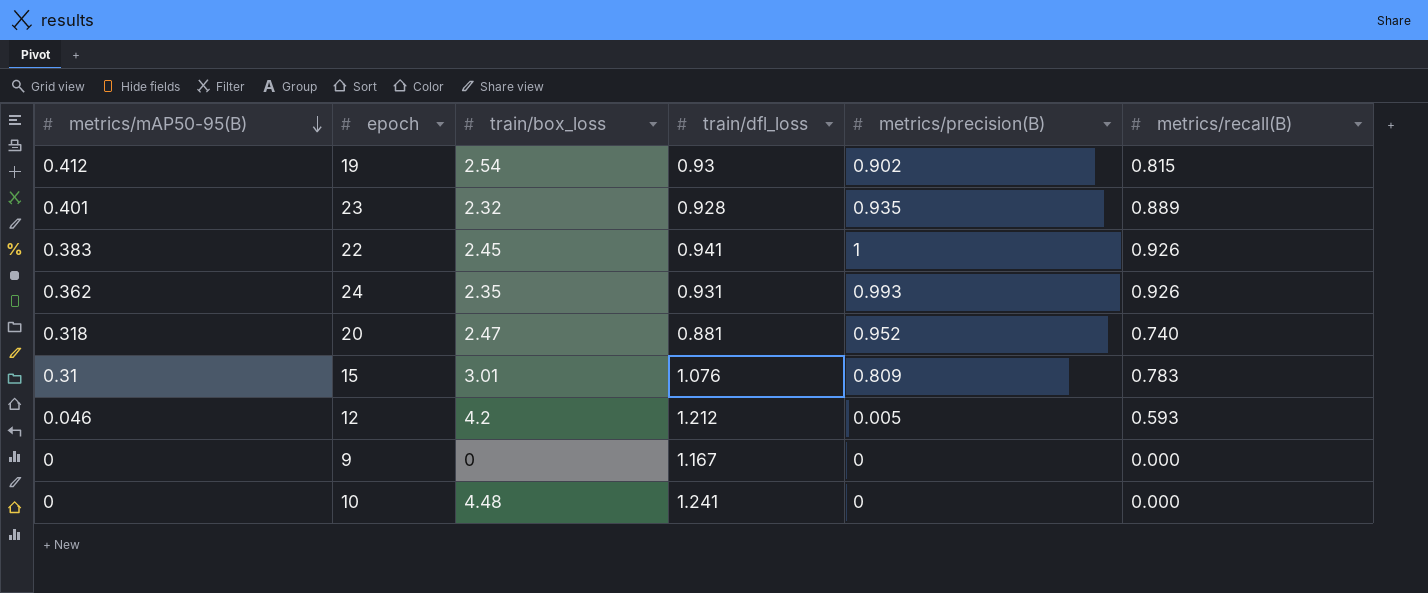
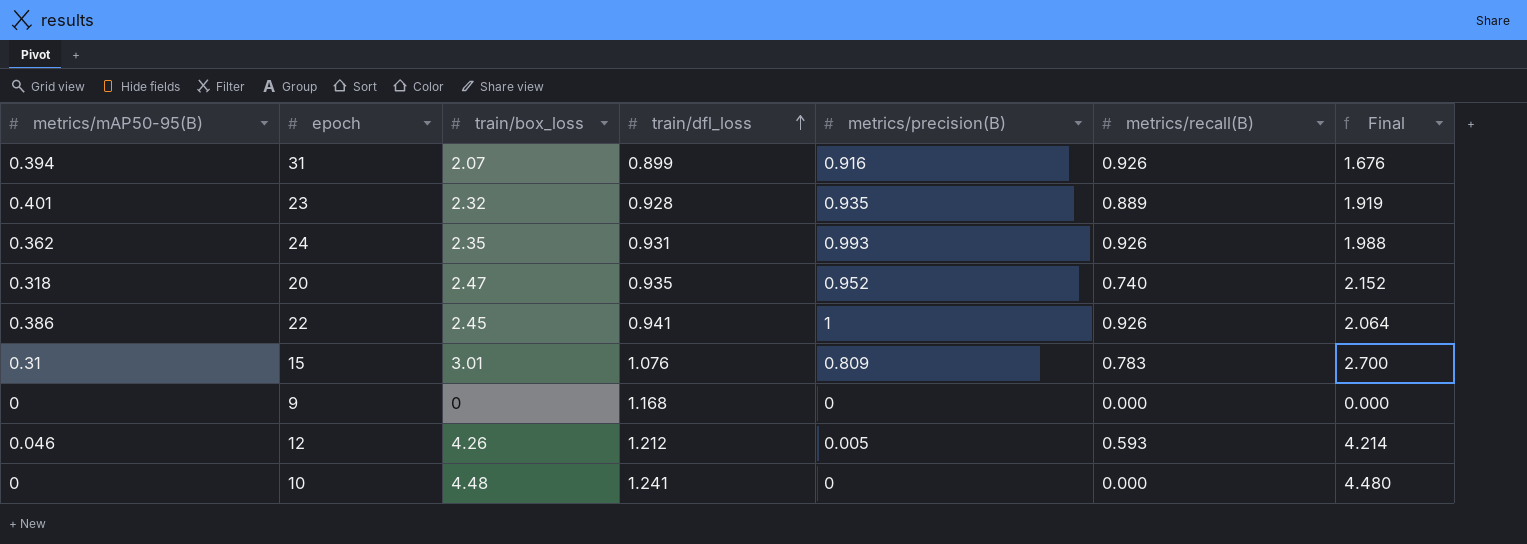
row order: metrics/mAP50-95(B) descending -> train/dfl_loss ascending
column Final | formula: none -> [train/box_loss] - [metrics/mAP50-95(B)]
row 19: 0.412 | 2.54 | 0.93 | 0.902 | 0.815 -> none
row 31: none -> 0.394 | 2.07 | 0.899 | 0.916 | 0.926 | 1.676
20 | train/dfl_loss: 0.881 -> 0.935
22 | metrics/mAP50-95(B): 0.383 -> 0.386
9 | train/dfl_loss: 1.167 -> 1.168
12 | train/box_loss: 4.2 -> 4.26

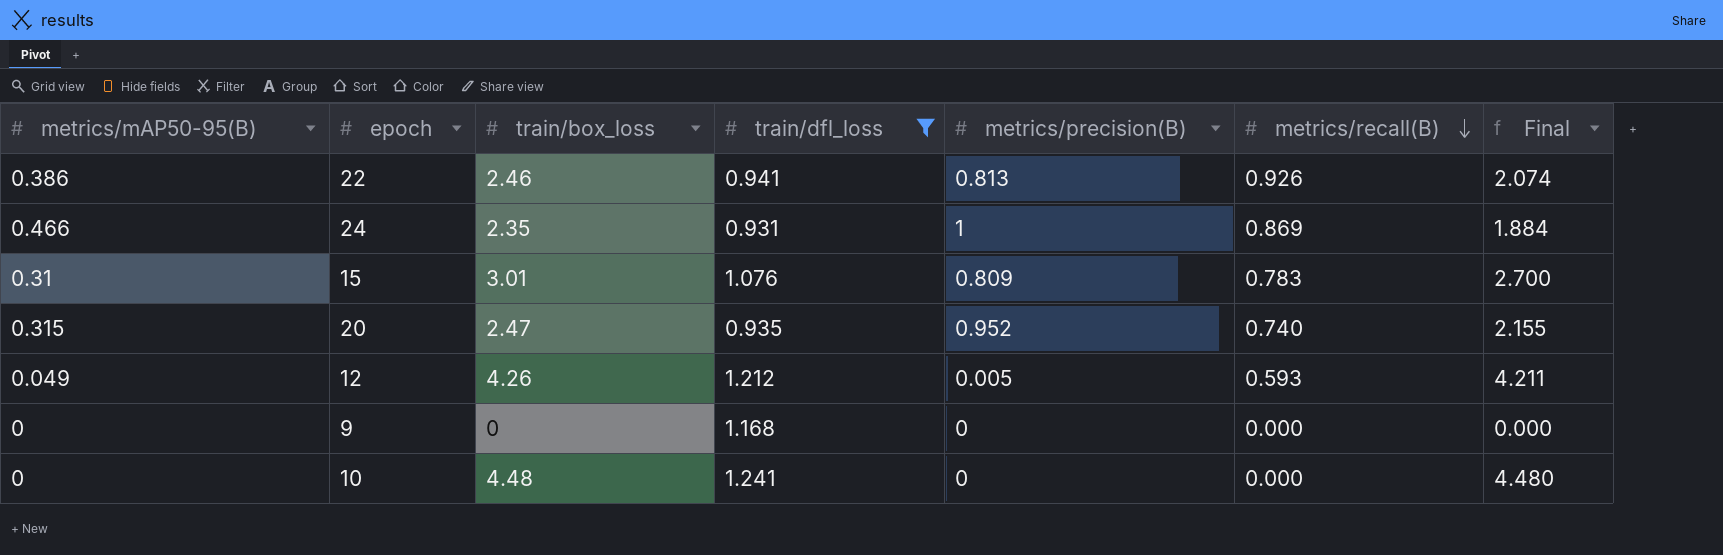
filter: none -> train/dfl_loss >= 0.931
row order: train/dfl_loss ascending -> metrics/recall(B) descending
22 | train/box_loss: 2.45 -> 2.46
22 | metrics/precision(B): 1 -> 0.813
22 | Final: 2.064 -> 2.074
24 | metrics/mAP50-95(B): 0.362 -> 0.466
24 | metrics/precision(B): 0.993 -> 1
24 | metrics/recall(B): 0.926 -> 0.869
24 | Final: 1.988 -> 1.884
20 | metrics/mAP50-95(B): 0.318 -> 0.315
20 | Final: 2.152 -> 2.155
12 | metrics/mAP50-95(B): 0.046 -> 0.049
12 | Final: 4.214 -> 4.211

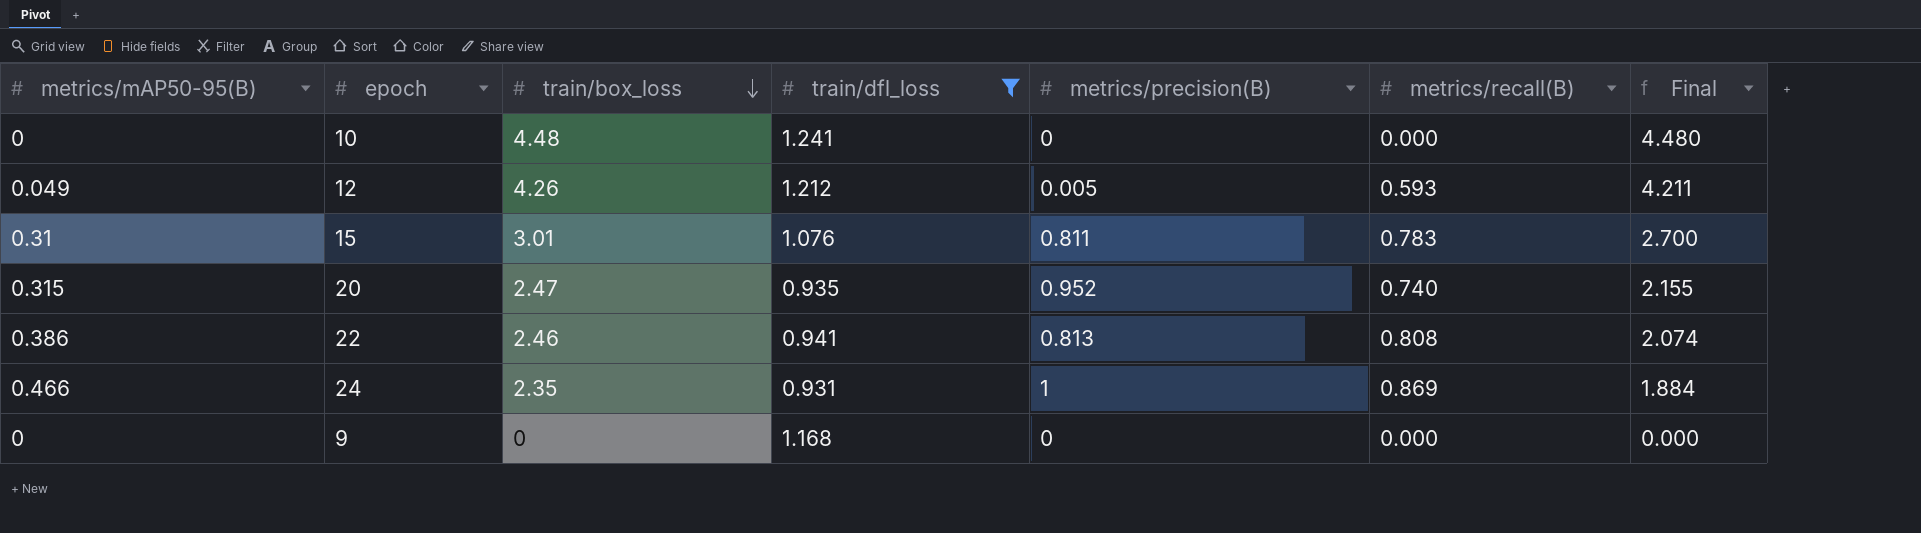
row order: metrics/recall(B) descending -> train/box_loss descending
15 | metrics/precision(B): 0.809 -> 0.811
22 | metrics/recall(B): 0.926 -> 0.808

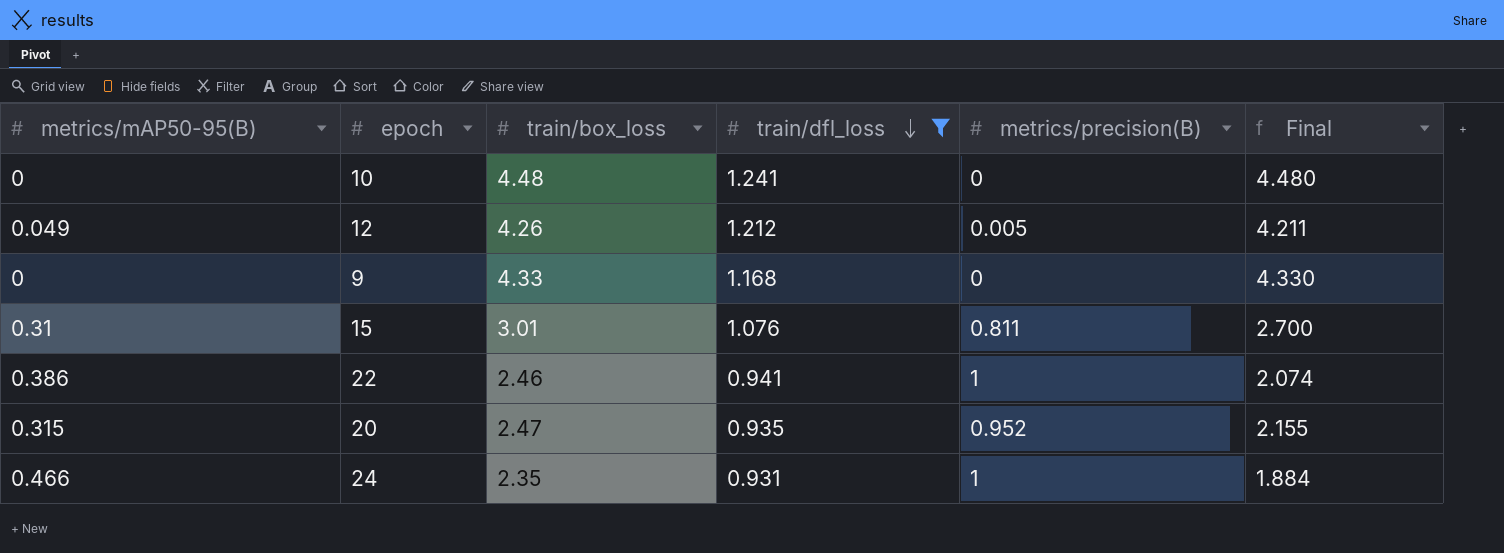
row order: train/box_loss descending -> train/dfl_loss descending
column metrics/recall(B) | position: 6 -> none
9 | train/box_loss: 0 -> 4.33
9 | Final: 0.000 -> 4.330
22 | metrics/precision(B): 0.813 -> 1

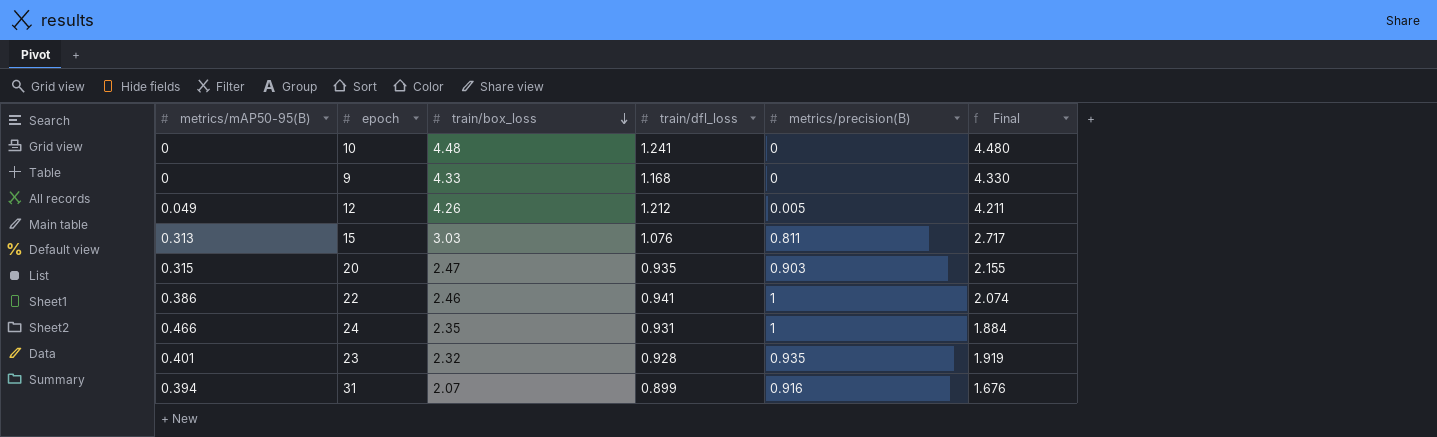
filter: train/dfl_loss >= 0.931 -> none
row order: train/dfl_loss descending -> train/box_loss descending
15 | metrics/mAP50-95(B): 0.31 -> 0.313
15 | train/box_loss: 3.01 -> 3.03
15 | Final: 2.700 -> 2.717
20 | metrics/precision(B): 0.952 -> 0.903

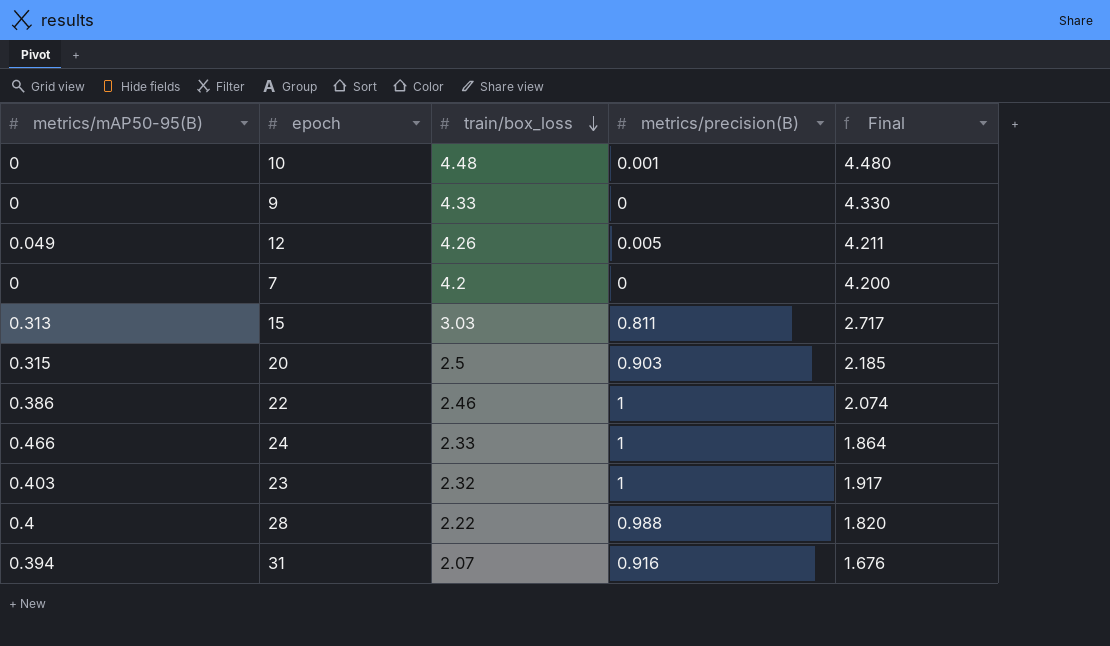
column train/dfl_loss | position: 4 -> none
10 | metrics/precision(B): 0 -> 0.001
row 7: none -> 0 | 4.2 | 0 | 4.200
20 | train/box_loss: 2.47 -> 2.5
20 | Final: 2.155 -> 2.185
24 | train/box_loss: 2.35 -> 2.33
24 | Final: 1.884 -> 1.864
23 | metrics/mAP50-95(B): 0.401 -> 0.403
23 | metrics/precision(B): 0.935 -> 1
23 | Final: 1.919 -> 1.917
row 28: none -> 0.4 | 2.22 | 0.988 | 1.820

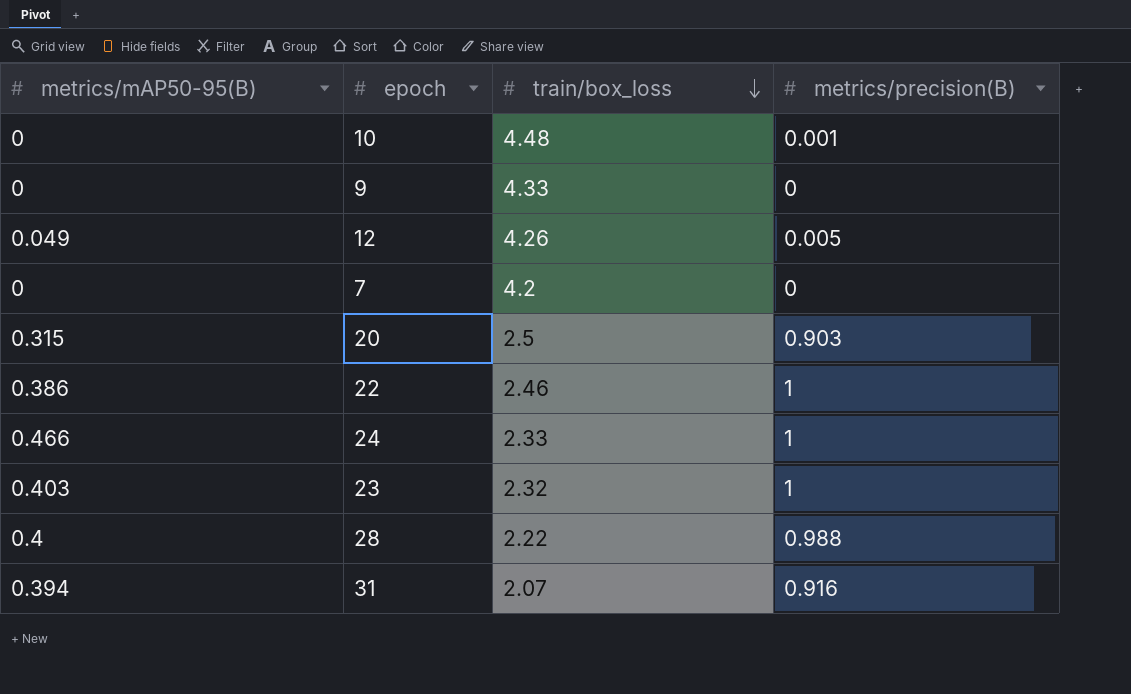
column Final | formula: [train/box_loss] - [metrics/mAP50-95(B)] -> none
row 15: 0.313 | 3.03 | 0.811 | 2.717 -> none

